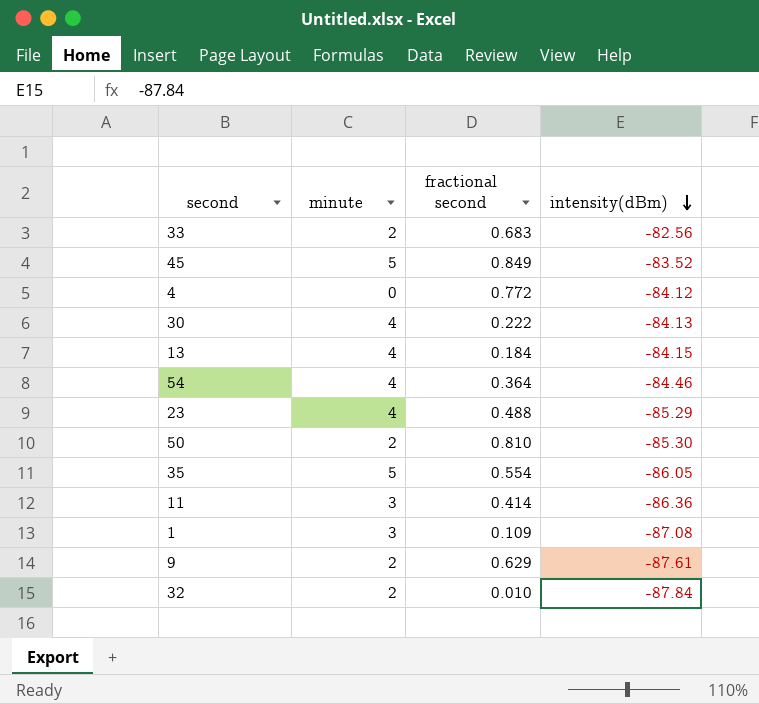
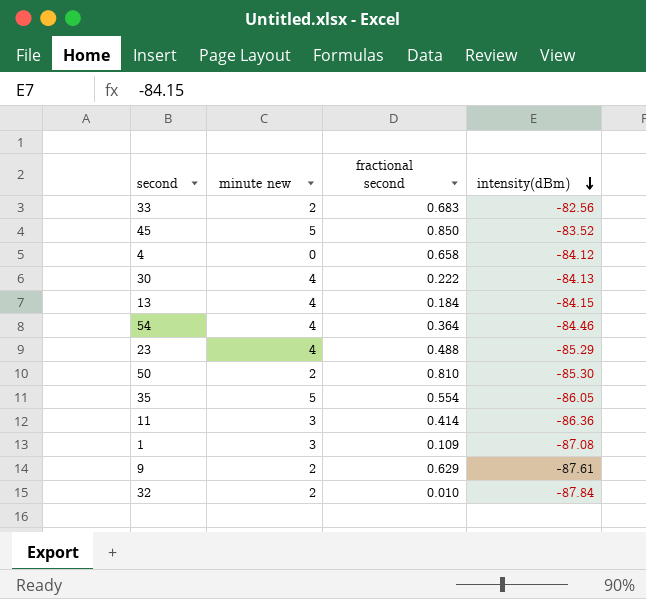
column name: minute -> minute new
45 | fractional second: 0.849 -> 0.850
4 | fractional second: 0.772 -> 0.658

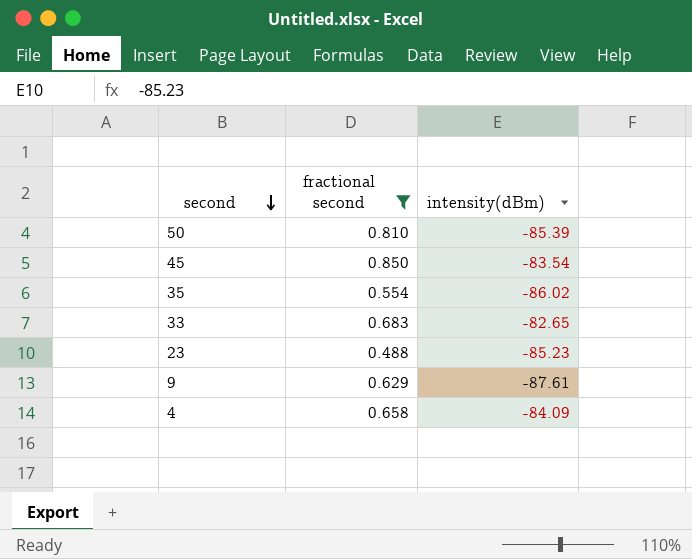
filter: none -> fractional second >= 0.488
row order: intensity(dBm) descending -> second descending
column minute new | position: 2 -> none
50 | intensity(dBm): -85.30 -> -85.39
45 | intensity(dBm): -83.52 -> -83.54
35 | intensity(dBm): -86.05 -> -86.02
33 | intensity(dBm): -82.56 -> -82.65
23 | intensity(dBm): -85.29 -> -85.23
4 | intensity(dBm): -84.12 -> -84.09

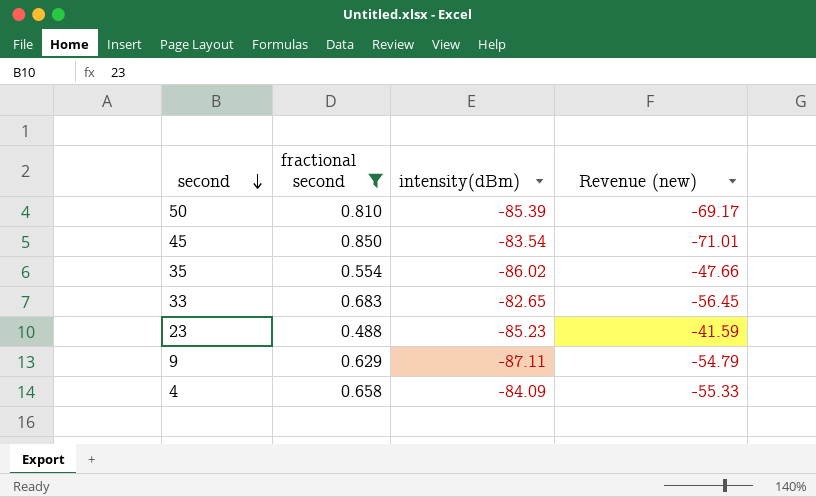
column Revenue (new) | formula: none -> [fractional second] * [intensity(dBm)]
9 | intensity(dBm): -87.61 -> -87.11

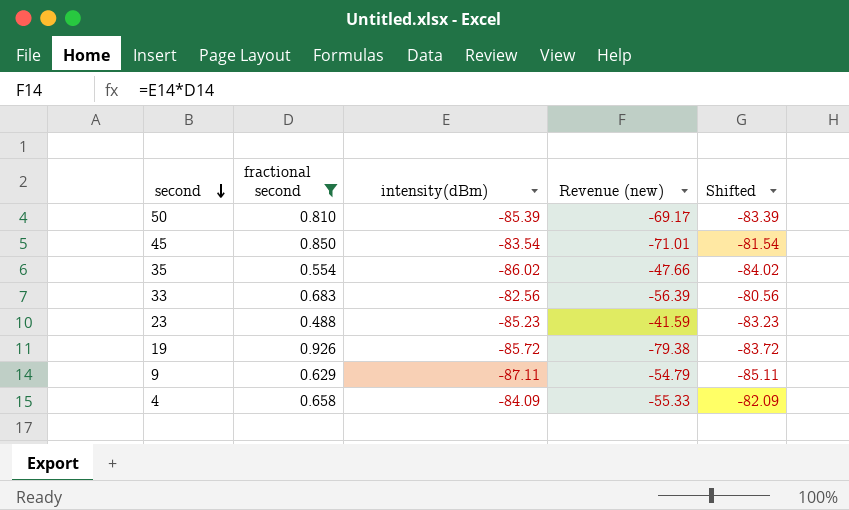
column Shifted | formula: none -> [intensity(dBm)] + 2
33 | intensity(dBm): -82.65 -> -82.56
33 | Revenue (new): -56.45 -> -56.39
row 19: none -> 0.926 | -85.72 | -79.38 | -83.72

